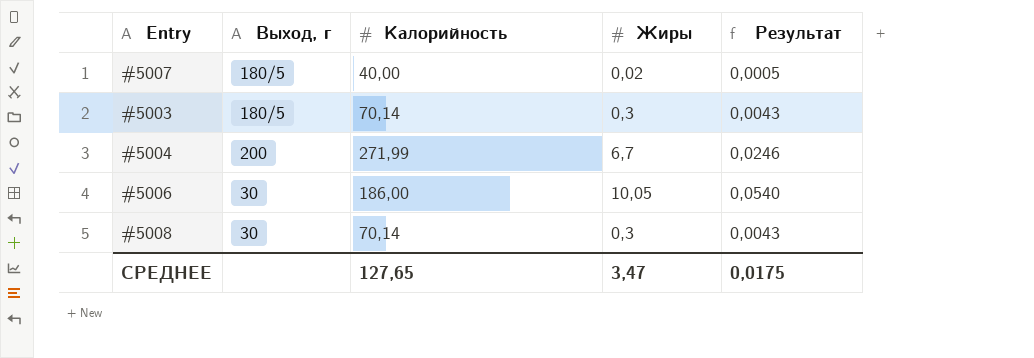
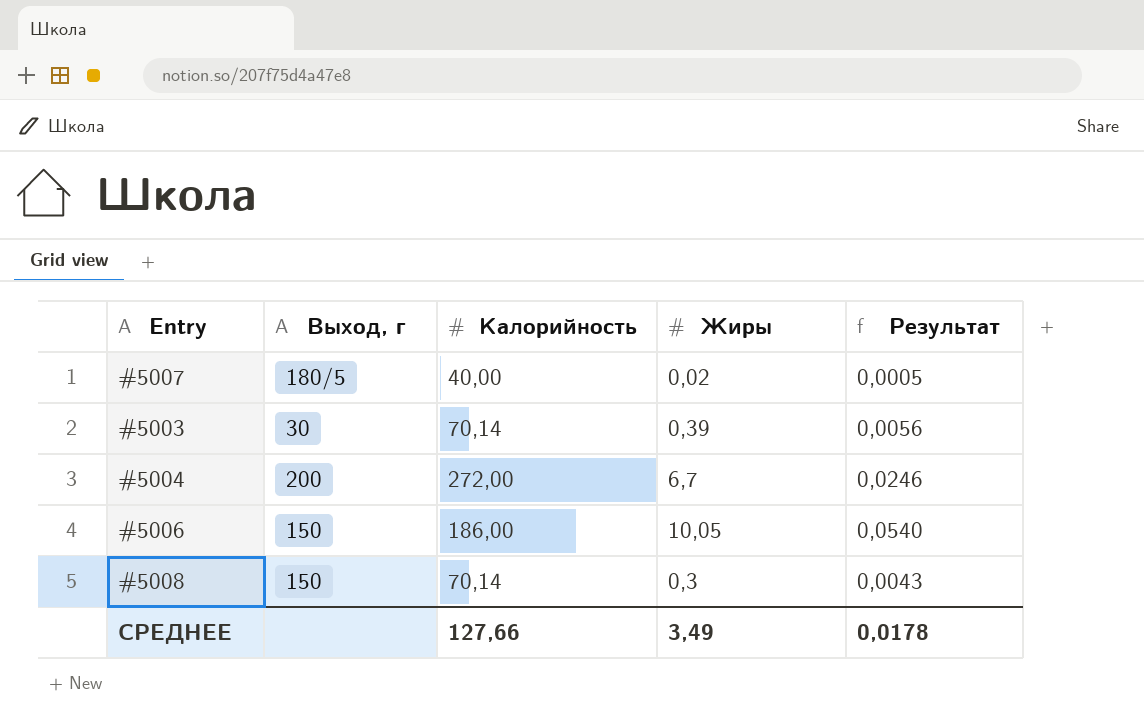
#5003 | Выход, г: 180/5 -> 30
#5003 | Жиры: 0,3 -> 0,39
#5003 | Результат: 0,0043 -> 0,0056
#5004 | Калорийность: 271,99 -> 272,00
#5006 | Выход, г: 30 -> 150
#5008 | Выход, г: 30 -> 150
СРЕДНЕЕ | Калорийность: 127,65 -> 127,66
СРЕДНЕЕ | Жиры: 3,47 -> 3,49
СРЕДНЕЕ | Результат: 0,0175 -> 0,0178

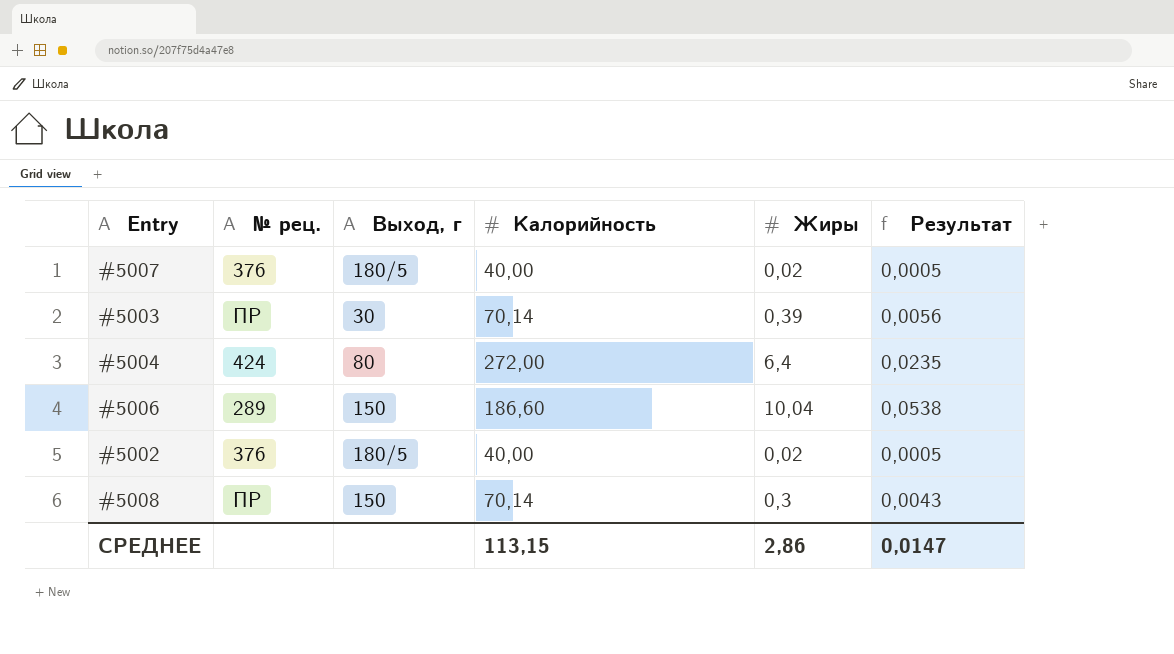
column № рец. | position: none -> 2
#5004 | Выход, г: 200 -> 80
#5004 | Жиры: 6,7 -> 6,4
#5004 | Результат: 0,0246 -> 0,0235
#5006 | Калорийность: 186,00 -> 186,60
#5006 | Жиры: 10,05 -> 10,04
#5006 | Результат: 0,0540 -> 0,0538
row #5002: none -> 376 | 180/5 | 40,00 | 0,02 | 0,0005
СРЕДНЕЕ | Калорийность: 127,66 -> 113,15
СРЕДНЕЕ | Жиры: 3,49 -> 2,86
СРЕДНЕЕ | Результат: 0,0178 -> 0,0147

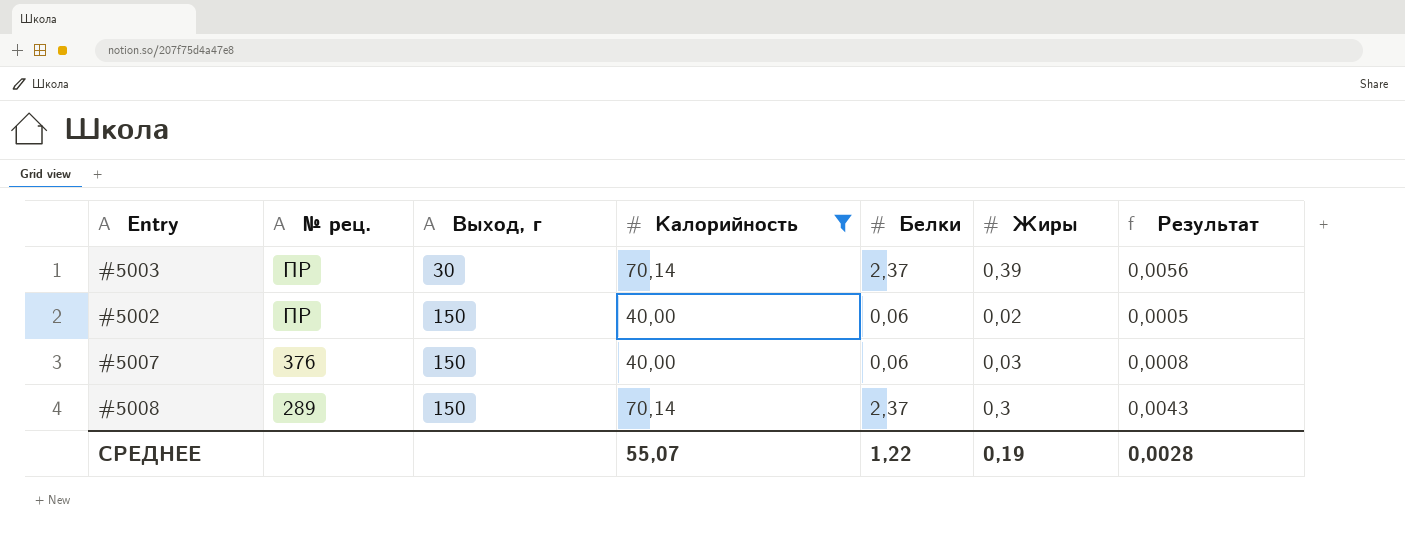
filter: none -> Калорийность <= 70,14
row order: none -> № рец. descending
column Белки | position: none -> 5
#5002 | № рец.: 376 -> ПР
#5002 | Выход, г: 180/5 -> 150
#5007 | Выход, г: 180/5 -> 150
#5007 | Жиры: 0,02 -> 0,03
#5007 | Результат: 0,0005 -> 0,0008
#5008 | № рец.: ПР -> 289
СРЕДНЕЕ | Калорийность: 113,15 -> 55,07
СРЕДНЕЕ | Жиры: 2,86 -> 0,19
СРЕДНЕЕ | Результат: 0,0147 -> 0,0028

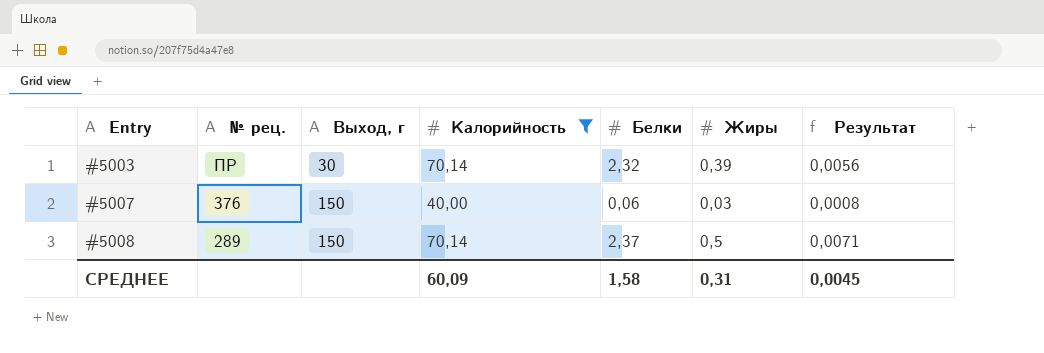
row #5002: ПР | 150 | 40,00 | 0,06 | 0,02 | 0,0005 -> none
#5003 | Белки: 2,37 -> 2,32
#5008 | Жиры: 0,3 -> 0,5
#5008 | Результат: 0,0043 -> 0,0071
СРЕДНЕЕ | Калорийность: 55,07 -> 60,09
СРЕДНЕЕ | Белки: 1,22 -> 1,58
СРЕДНЕЕ | Жиры: 0,19 -> 0,31
СРЕДНЕЕ | Результат: 0,0028 -> 0,0045

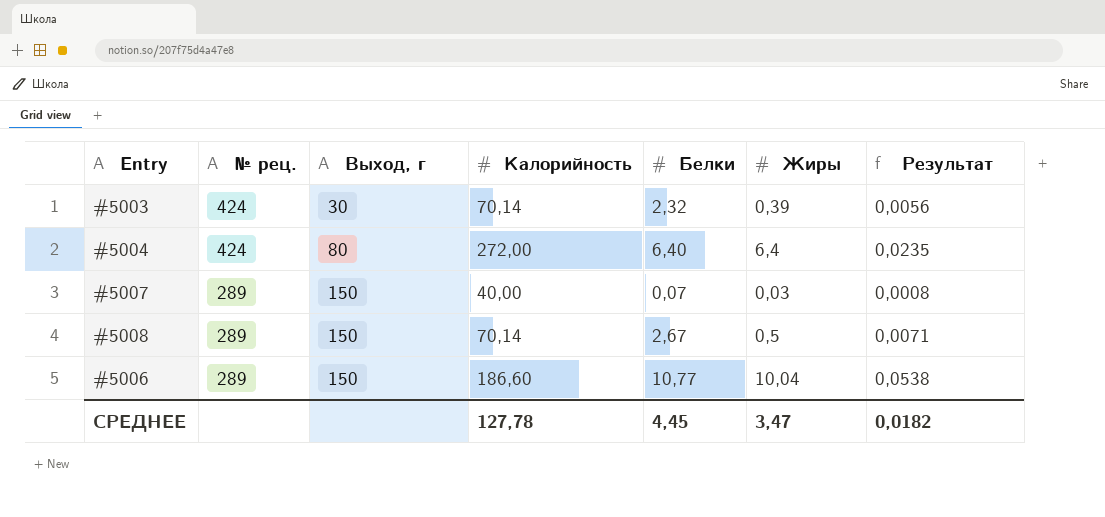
filter: Калорийность <= 70,14 -> none
#5003 | № рец.: ПР -> 424
#5007 | № рец.: 376 -> 289
#5007 | Белки: 0,06 -> 0,07
#5008 | Белки: 2,37 -> 2,67
СРЕДНЕЕ | Калорийность: 60,09 -> 127,78
СРЕДНЕЕ | Белки: 1,58 -> 4,45
СРЕДНЕЕ | Жиры: 0,31 -> 3,47
СРЕДНЕЕ | Результат: 0,0045 -> 0,0182

